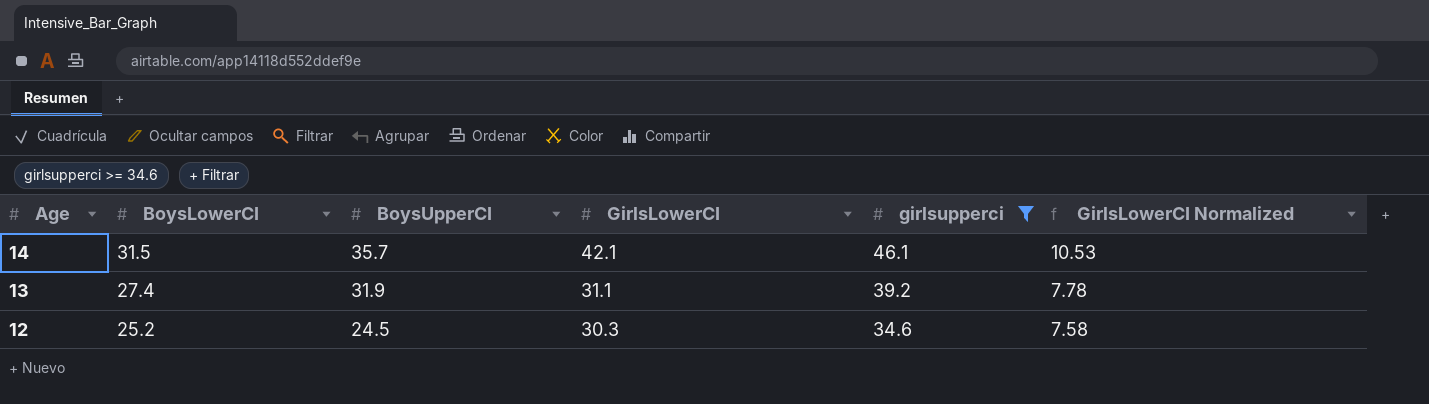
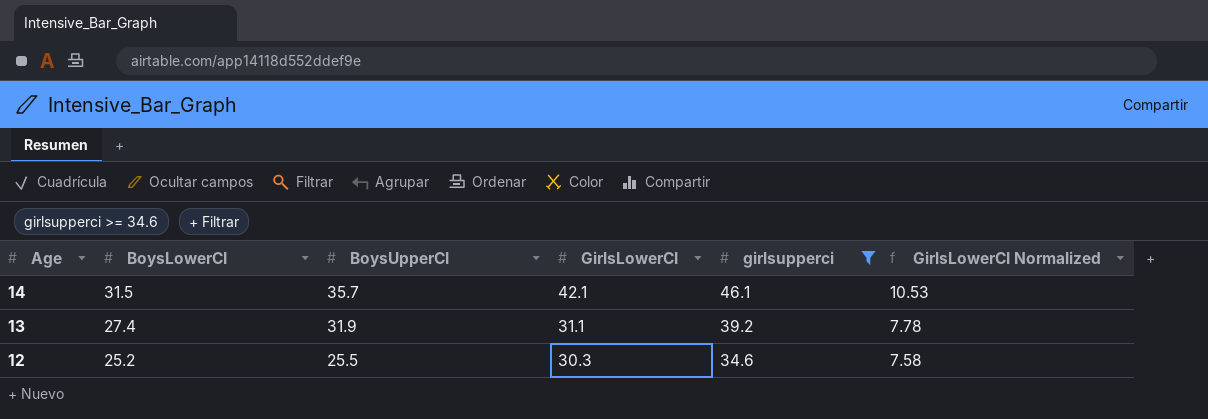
12 | BoysUpperCI: 24.5 -> 25.5

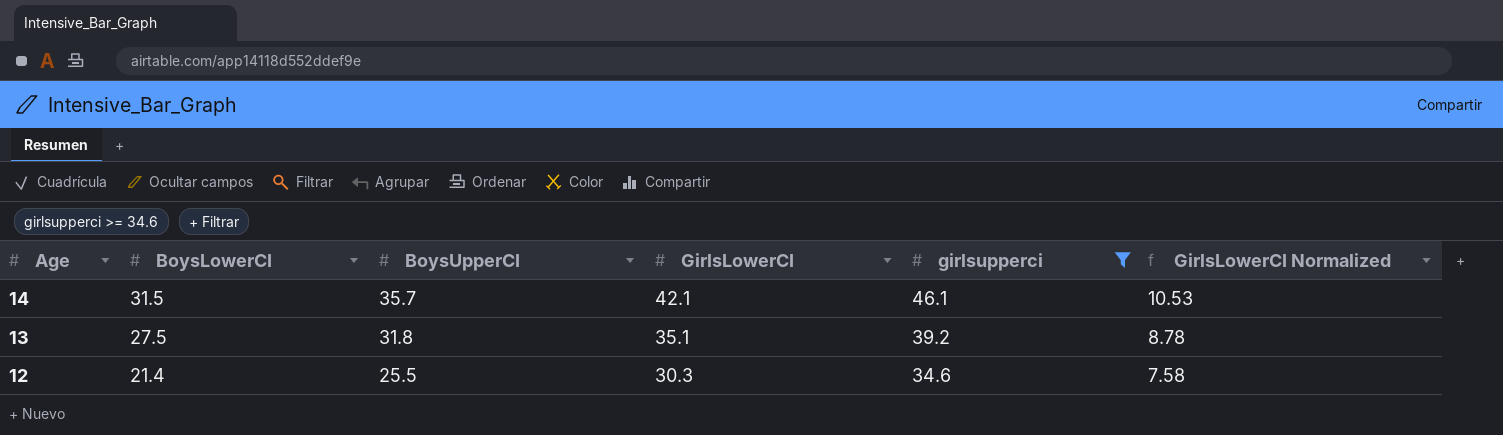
13 | BoysLowerCI: 27.4 -> 27.5
13 | BoysUpperCI: 31.9 -> 31.8
13 | GirlsLowerCI: 31.1 -> 35.1
13 | GirlsLowerCI Normalized: 7.78 -> 8.78
12 | BoysLowerCI: 25.2 -> 21.4

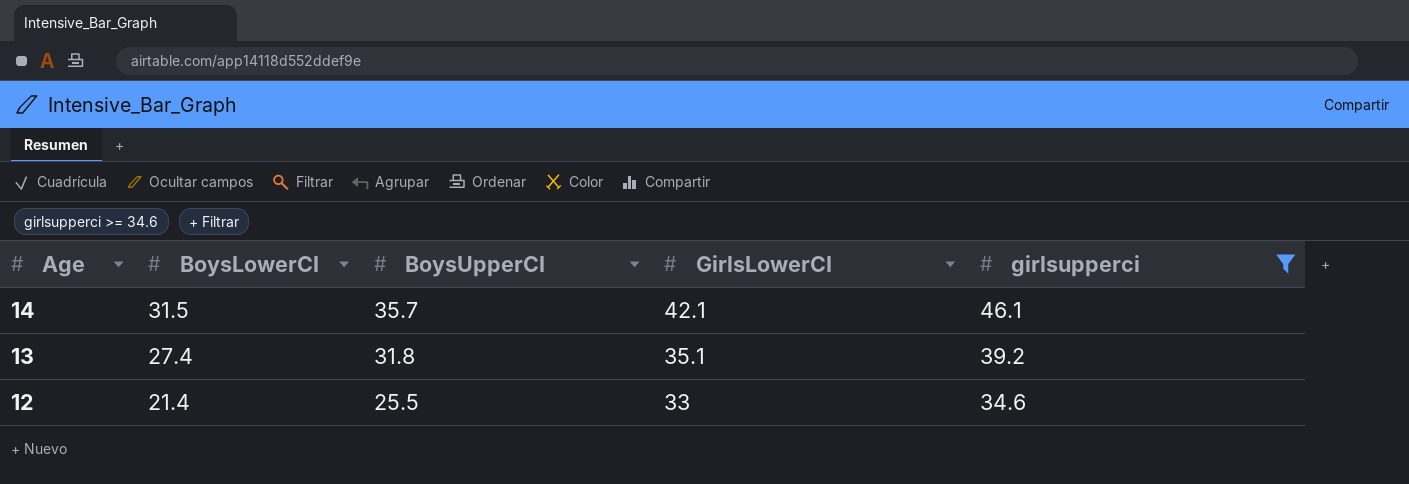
column GirlsLowerCI Normalized | formula: [GirlsLowerCI] * 0.25 -> none
13 | BoysLowerCI: 27.5 -> 27.4
12 | GirlsLowerCI: 30.3 -> 33

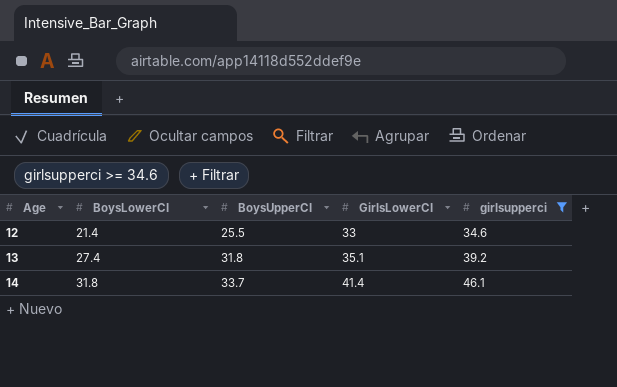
row order: Age descending -> Age ascending
14 | BoysLowerCI: 31.5 -> 31.8
14 | BoysUpperCI: 35.7 -> 33.7
14 | GirlsLowerCI: 42.1 -> 41.4

